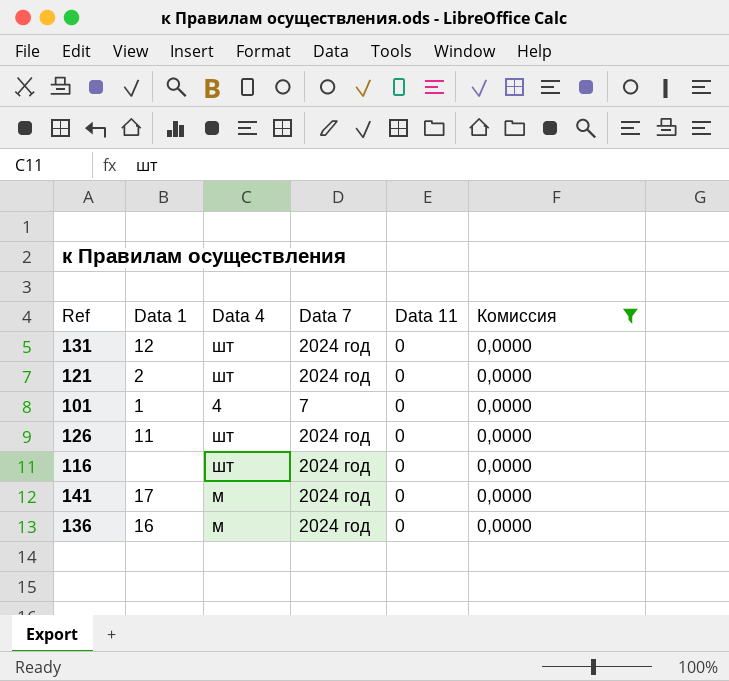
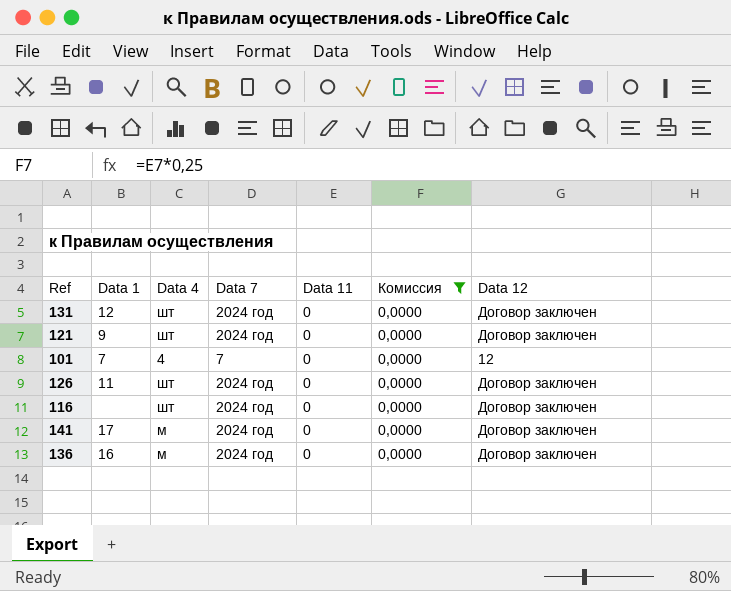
column Data 12 | position: none -> 7
121 | Data 1: 2 -> 9
101 | Data 1: 1 -> 7

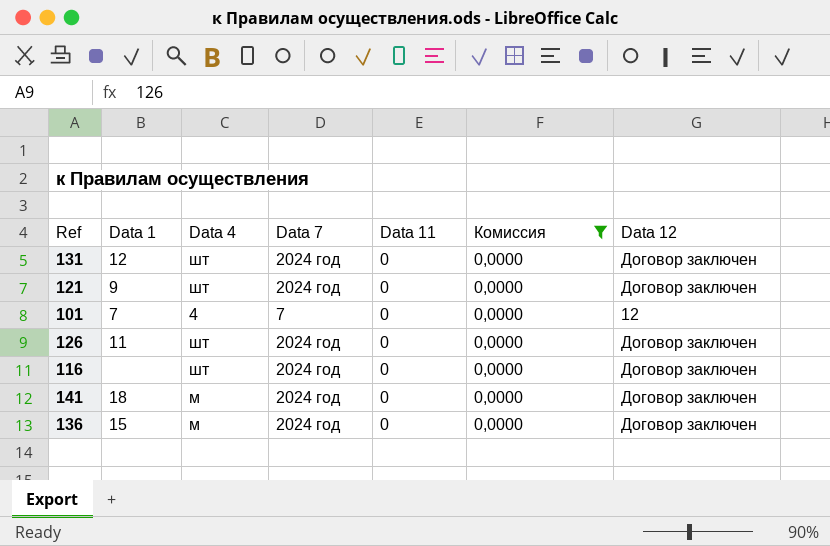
141 | Data 1: 17 -> 18
136 | Data 1: 16 -> 15

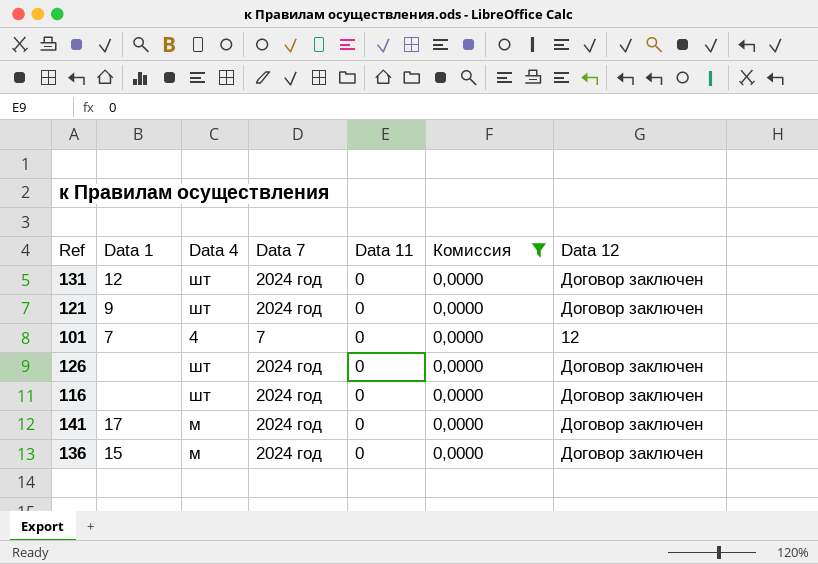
126 | Data 1: 11 -> none
141 | Data 1: 18 -> 17

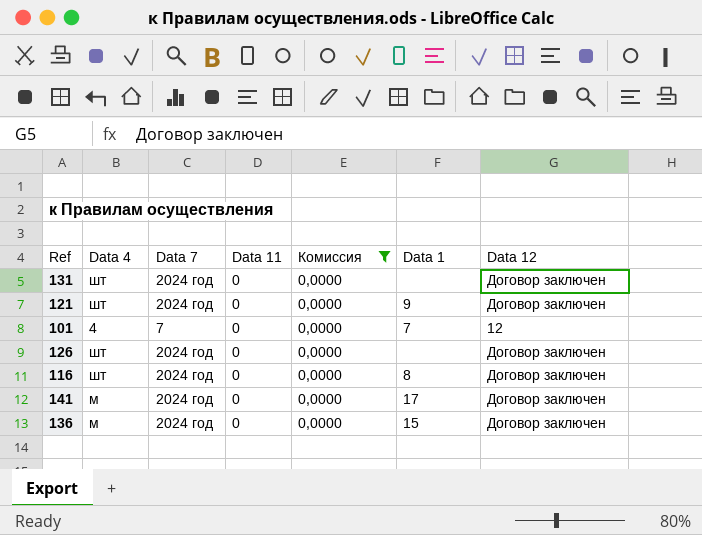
column Data 1 | position: 2 -> 6
131 | Data 1: 12 -> none
116 | Data 1: none -> 8

